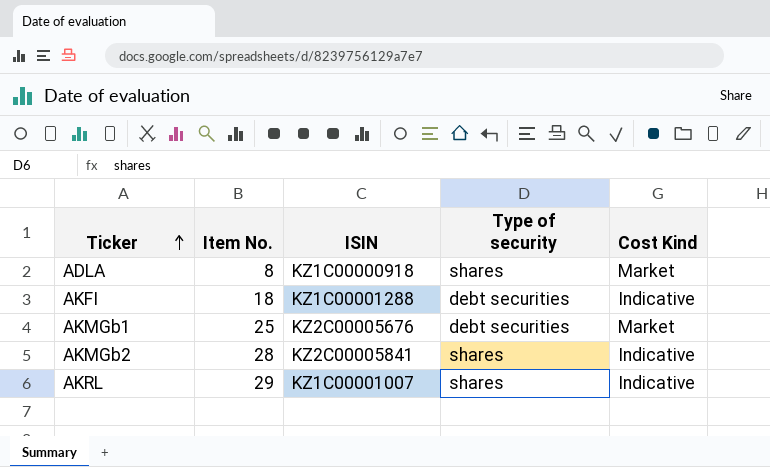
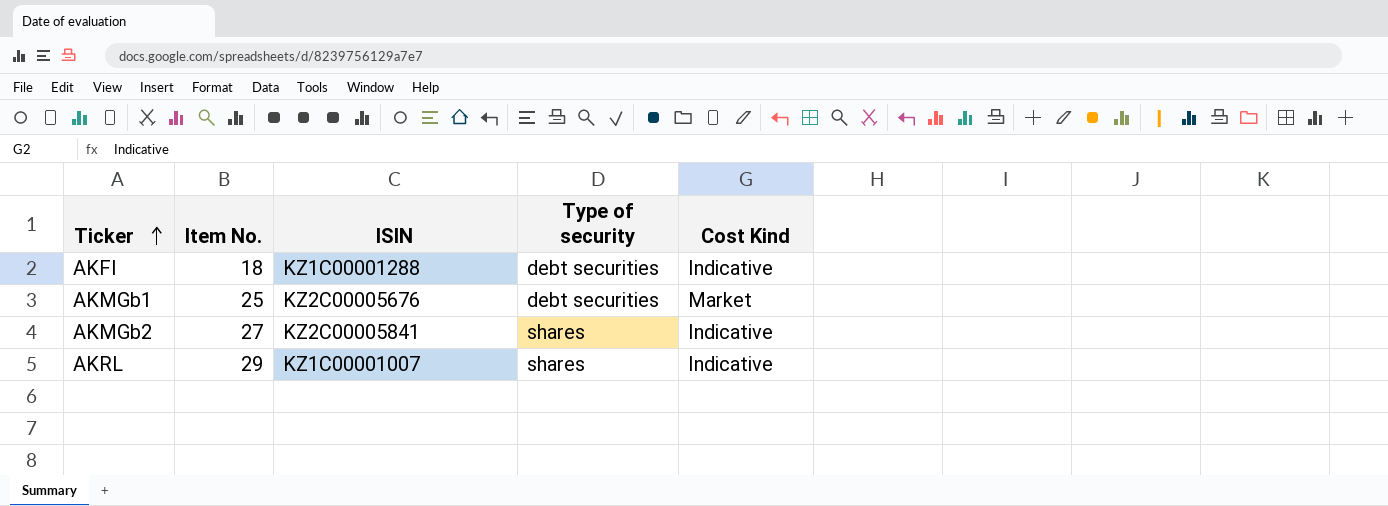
row ADLA: 8 | KZ1C00000918 | shares | Market -> none
AKMGb2 | Item No.: 28 -> 27

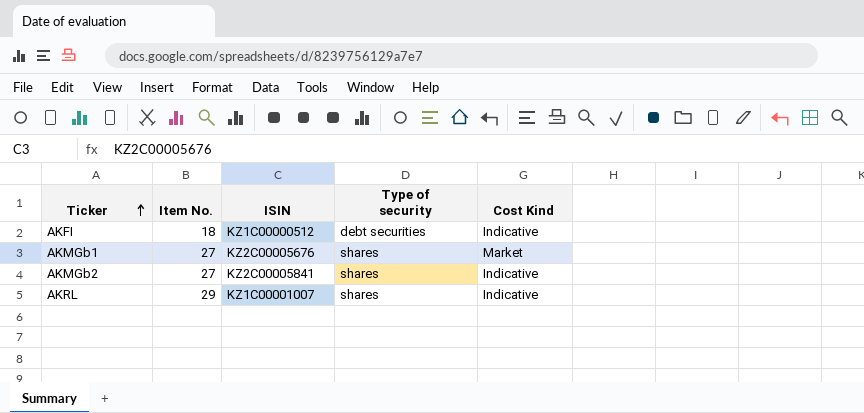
AKFI | ISIN: KZ1C00001288 -> KZ1C00000512
AKMGb1 | Item No.: 25 -> 27
AKMGb1 | Type of security: debt securities -> shares

